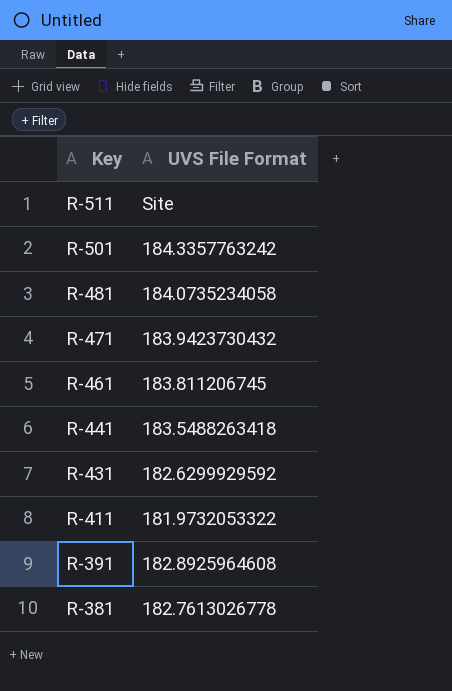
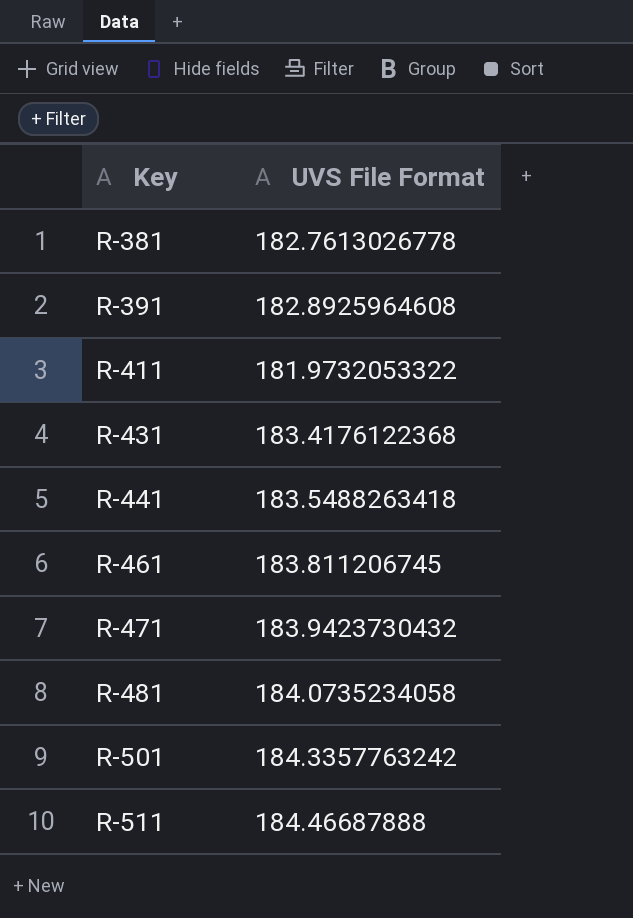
row order: Key descending -> Key ascending
R-431 | UVS File Format: 182.6299929592 -> 183.4176122368
R-511 | UVS File Format: Site -> 184.46687888

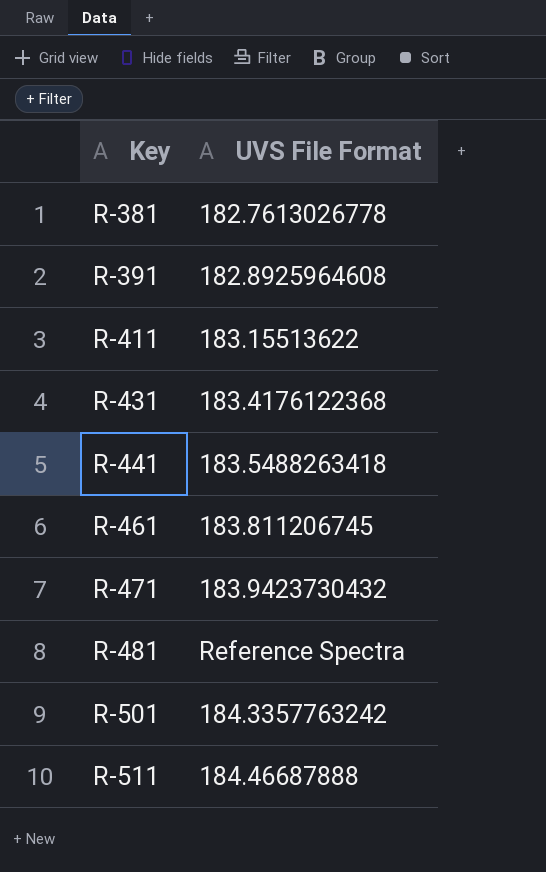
R-411 | UVS File Format: 181.9732053322 -> 183.15513622
R-481 | UVS File Format: 184.0735234058 -> Reference Spectra

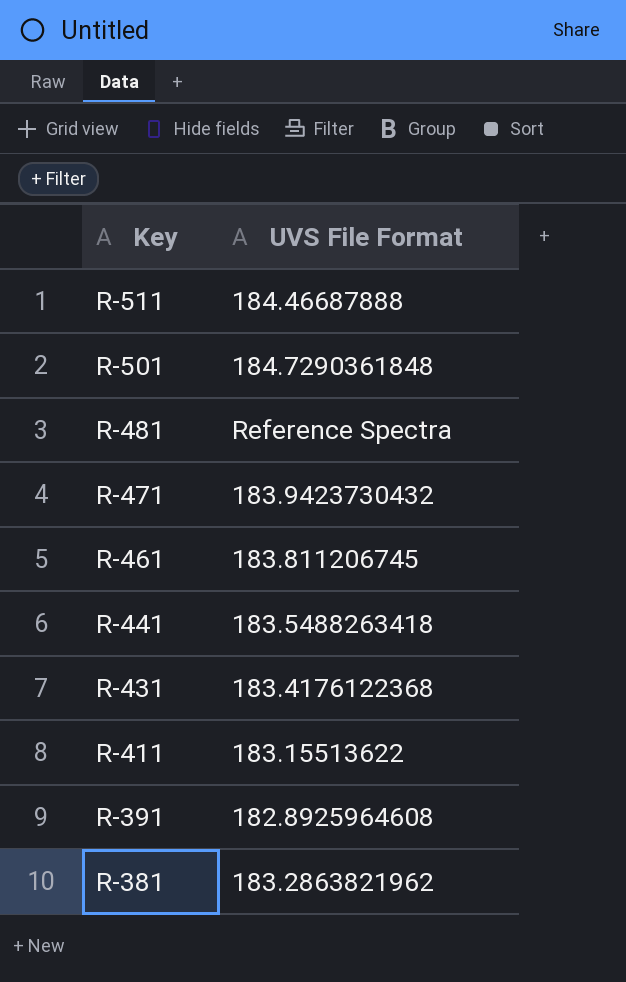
row order: Key ascending -> Key descending
R-501 | UVS File Format: 184.3357763242 -> 184.7290361848
R-381 | UVS File Format: 182.7613026778 -> 183.2863821962

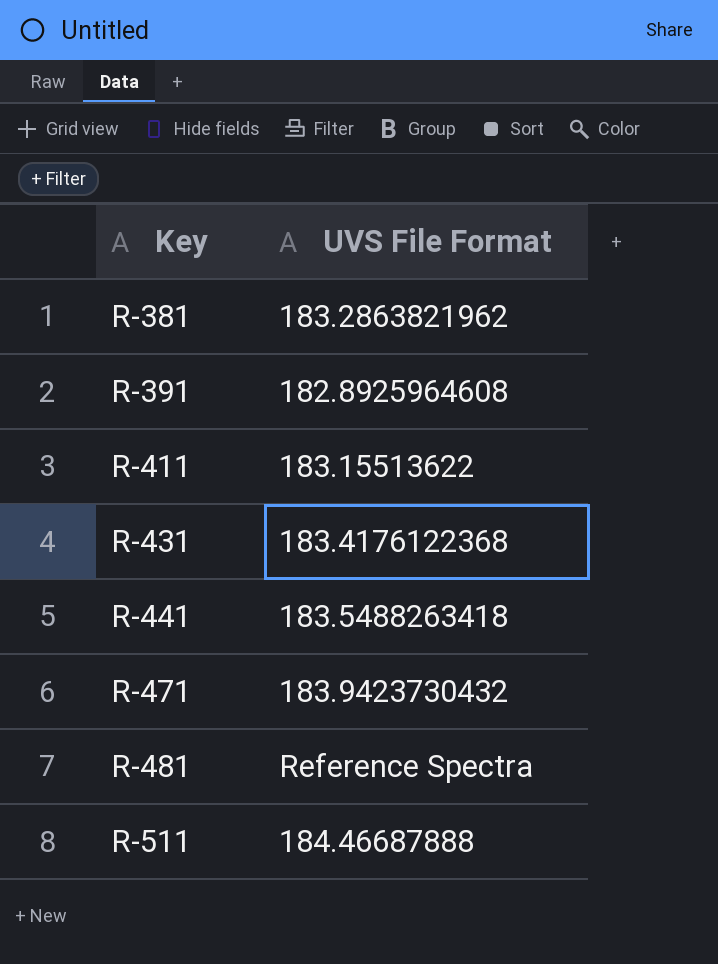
row order: Key descending -> Key ascending
row R-501: 184.7290361848 -> none
row R-461: 183.811206745 -> none

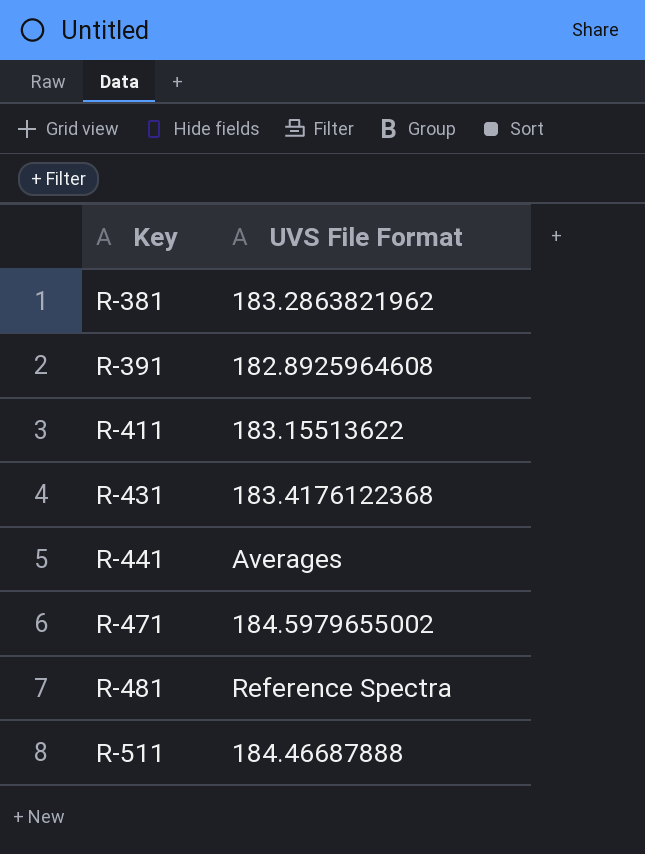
R-441 | UVS File Format: 183.5488263418 -> Averages
R-471 | UVS File Format: 183.9423730432 -> 184.5979655002

